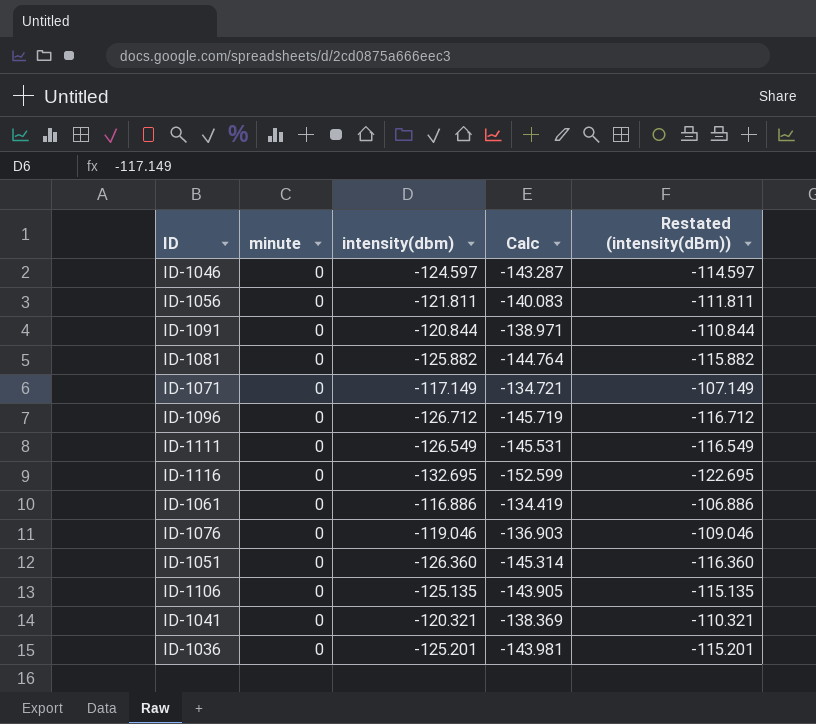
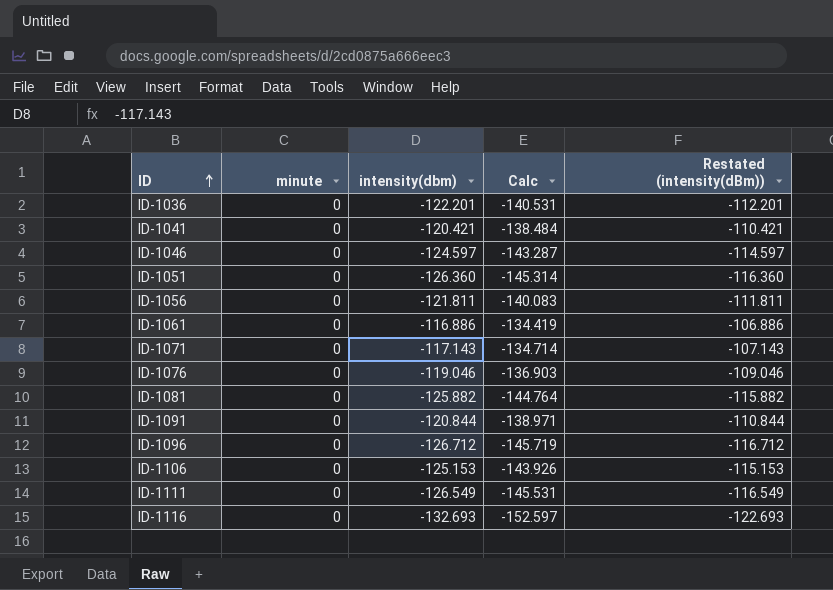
row order: none -> ID ascending
ID-1036 | intensity(dbm): -125.201 -> -122.201
ID-1036 | Calc: -143.981 -> -140.531
ID-1036 | Restated (intensity(dBm)): -115.201 -> -112.201
ID-1041 | intensity(dbm): -120.321 -> -120.421
ID-1041 | Calc: -138.369 -> -138.484
ID-1041 | Restated (intensity(dBm)): -110.321 -> -110.421
ID-1071 | intensity(dbm): -117.149 -> -117.143
ID-1071 | Calc: -134.721 -> -134.714
ID-1071 | Restated (intensity(dBm)): -107.149 -> -107.143
ID-1106 | intensity(dbm): -125.135 -> -125.153
ID-1106 | Calc: -143.905 -> -143.926
ID-1106 | Restated (intensity(dBm)): -115.135 -> -115.153
ID-1116 | intensity(dbm): -132.695 -> -132.693
ID-1116 | Calc: -152.599 -> -152.597
ID-1116 | Restated (intensity(dBm)): -122.695 -> -122.693

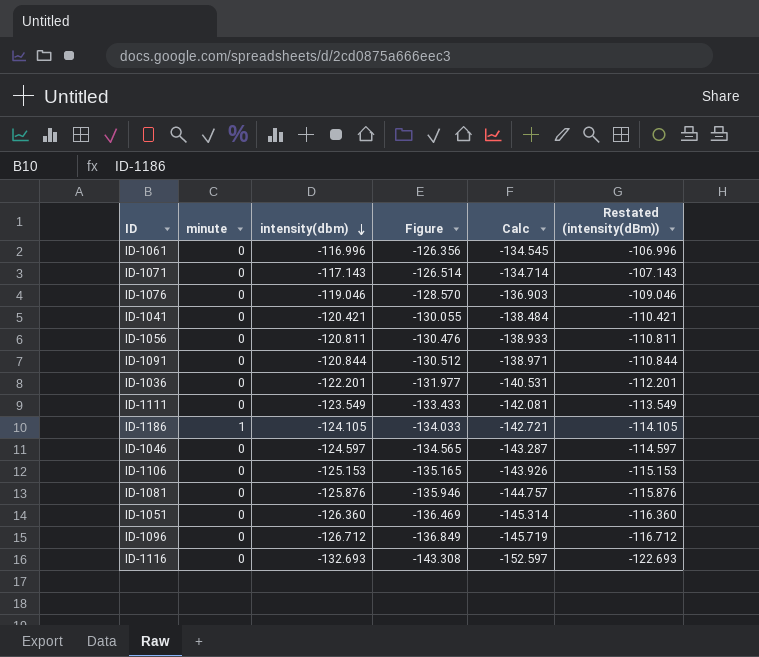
row order: ID ascending -> intensity(dbm) descending
column Figure | formula: none -> [intensity(dbm)] * 1.08
ID-1061 | intensity(dbm): -116.886 -> -116.996
ID-1061 | Calc: -134.419 -> -134.545
ID-1061 | Restated (intensity(dBm)): -106.886 -> -106.996
ID-1056 | intensity(dbm): -121.811 -> -120.811
ID-1056 | Calc: -140.083 -> -138.933
ID-1056 | Restated (intensity(dBm)): -111.811 -> -110.811
ID-1111 | intensity(dbm): -126.549 -> -123.549
ID-1111 | Calc: -145.531 -> -142.081
ID-1111 | Restated (intensity(dBm)): -116.549 -> -113.549
row ID-1186: none -> 1 | -124.105 | -134.033 | -142.721 | -114.105
ID-1081 | intensity(dbm): -125.882 -> -125.876
ID-1081 | Calc: -144.764 -> -144.757
ID-1081 | Restated (intensity(dBm)): -115.882 -> -115.876

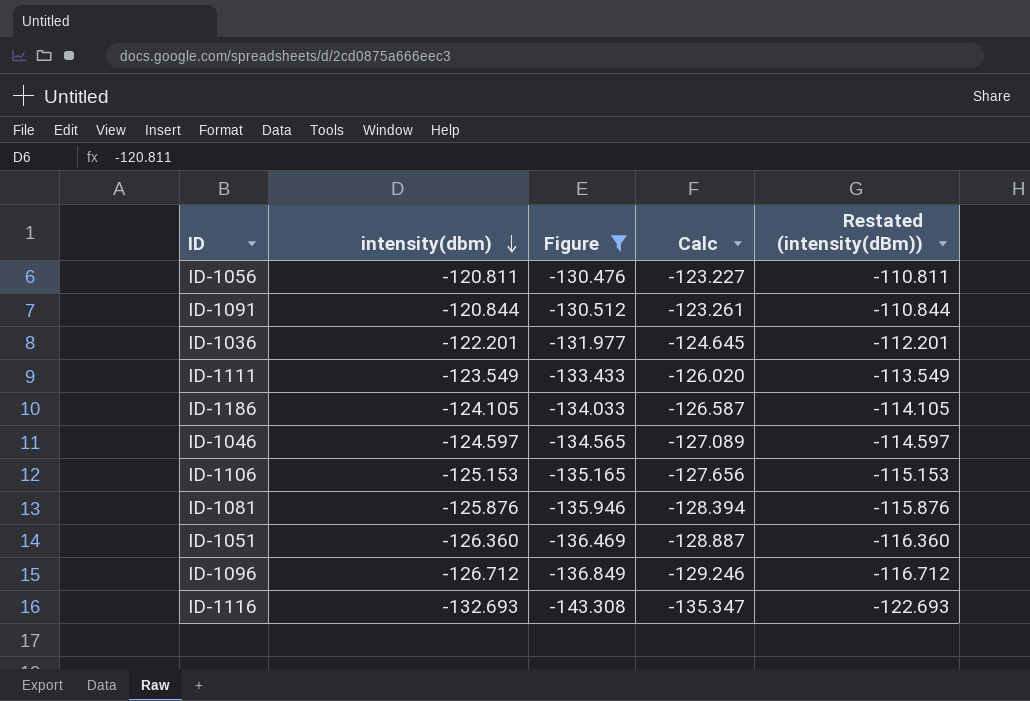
filter: none -> Figure <= -130.476
column minute | position: 2 -> none
column Calc | formula: [intensity(dbm)] * 1.15 -> [intensity(dbm)] * 1.02

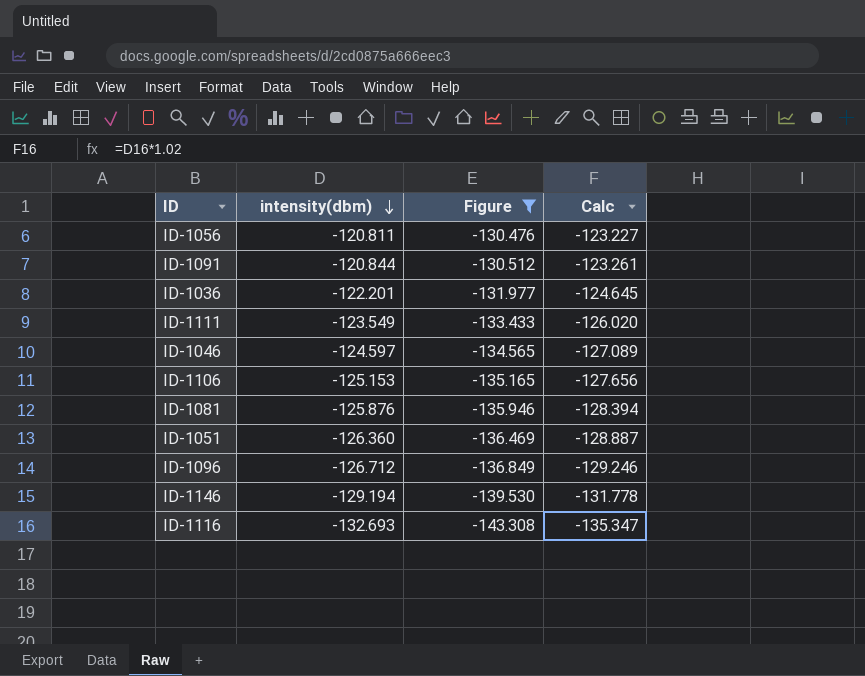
column Restated (intensity(dBm)) | formula: [intensity(dbm)] + 10 -> none
row ID-1186: -124.105 | -134.033 | -126.587 | -114.105 -> none
row ID-1146: none -> -129.194 | -139.530 | -131.778

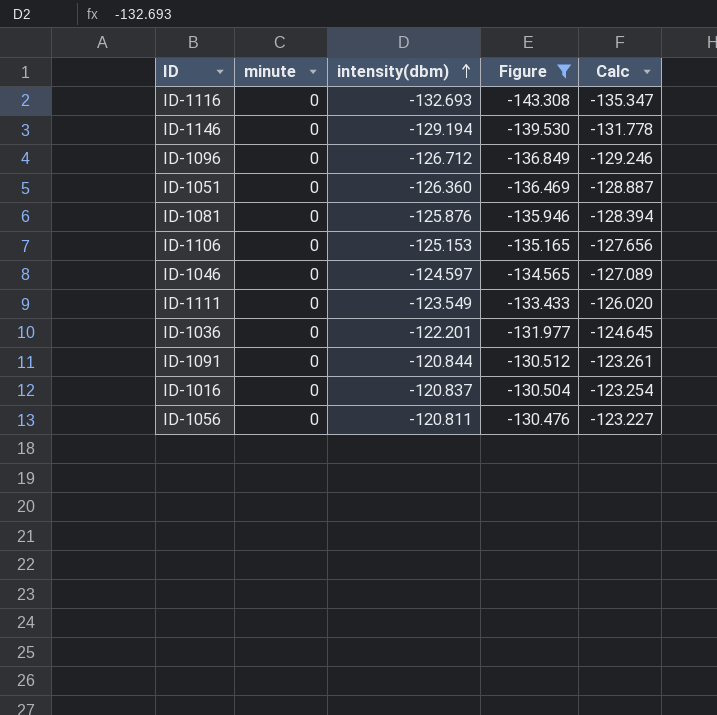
row order: intensity(dbm) descending -> intensity(dbm) ascending
column minute | position: none -> 2
row ID-1016: none -> 0 | -120.837 | -130.504 | -123.254

